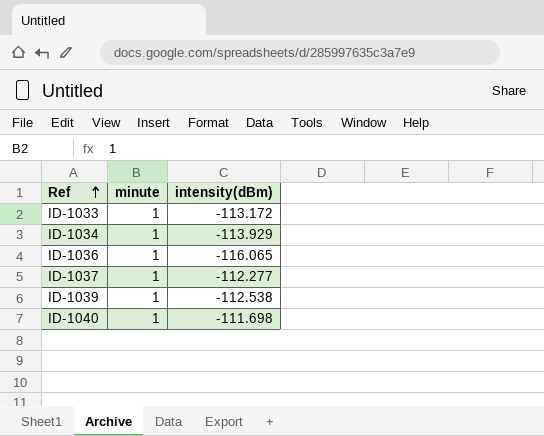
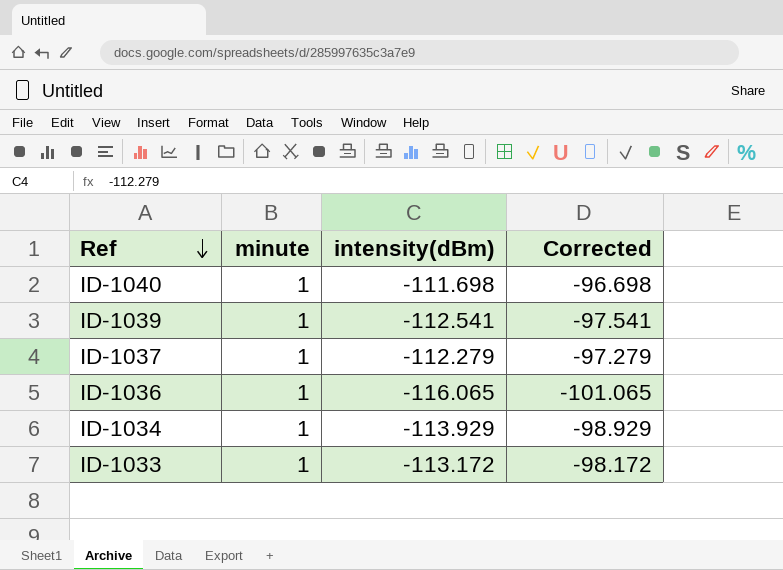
row order: Ref ascending -> Ref descending
column Corrected | formula: none -> [intensity(dBm)] + 15
ID-1039 | intensity(dBm): -112.538 -> -112.541
ID-1037 | intensity(dBm): -112.277 -> -112.279

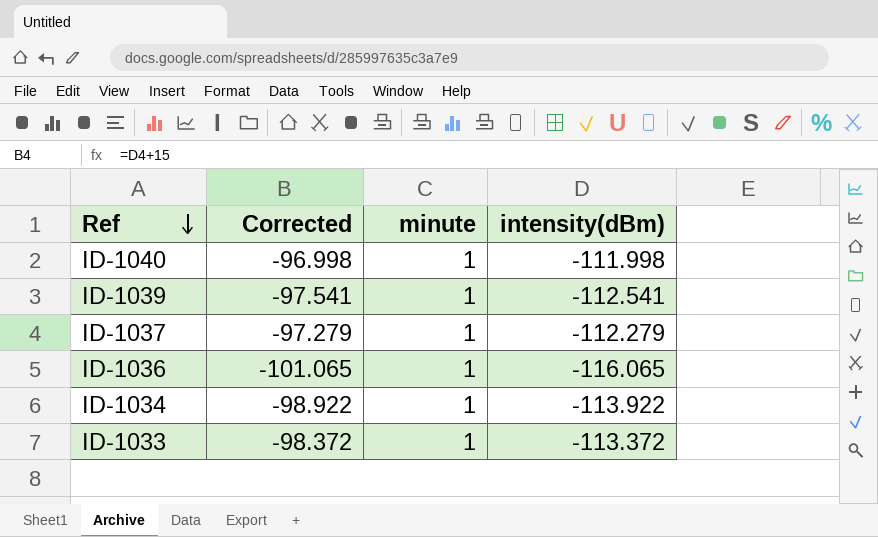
column Corrected | position: 4 -> 2
ID-1040 | Corrected: -96.698 -> -96.998
ID-1040 | intensity(dBm): -111.698 -> -111.998
ID-1034 | Corrected: -98.929 -> -98.922
ID-1034 | intensity(dBm): -113.929 -> -113.922
ID-1033 | Corrected: -98.172 -> -98.372
ID-1033 | intensity(dBm): -113.172 -> -113.372

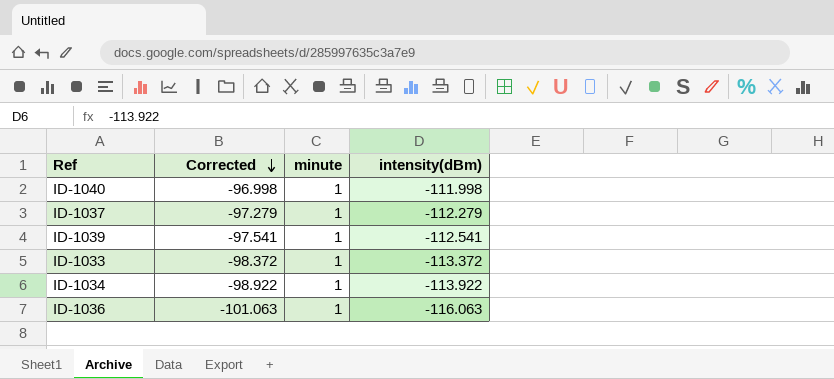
row order: Ref descending -> Corrected descending
ID-1036 | Corrected: -101.065 -> -101.063
ID-1036 | intensity(dBm): -116.065 -> -116.063

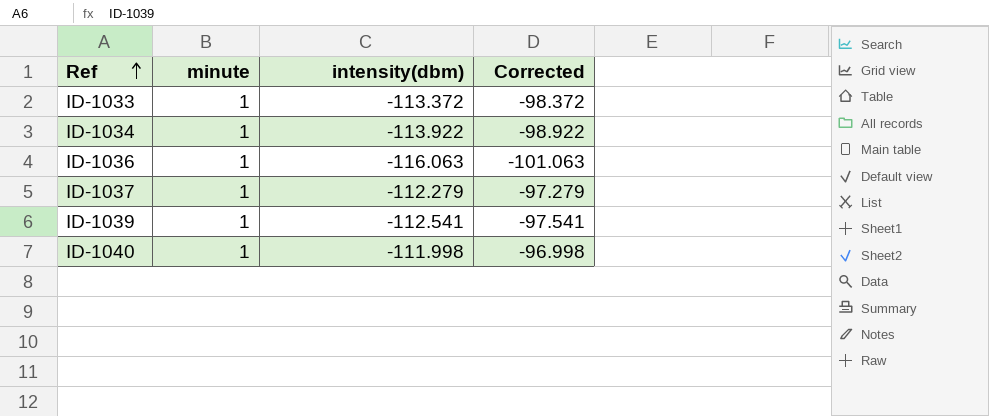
row order: Corrected descending -> Ref ascending
column name: intensity(dBm) -> intensity(dbm)
column Corrected | position: 2 -> 4

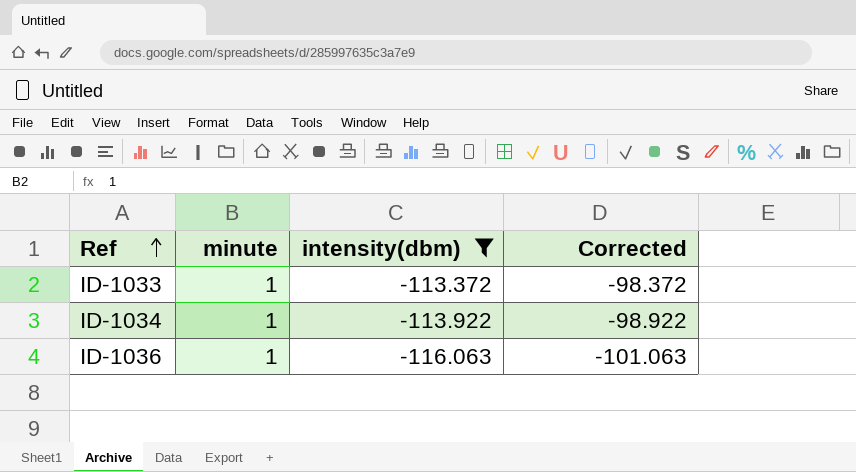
filter: none -> intensity(dbm) <= -113.372

